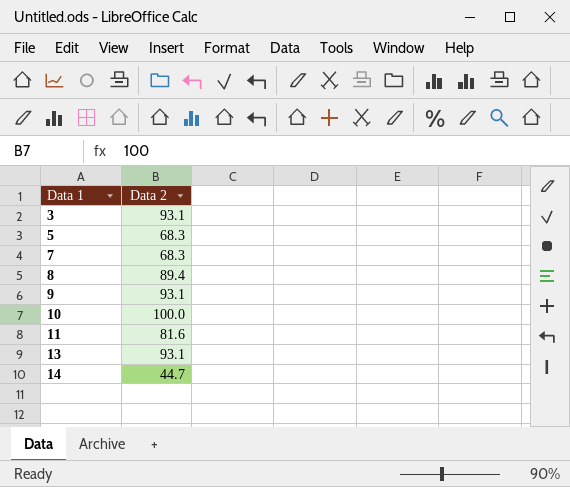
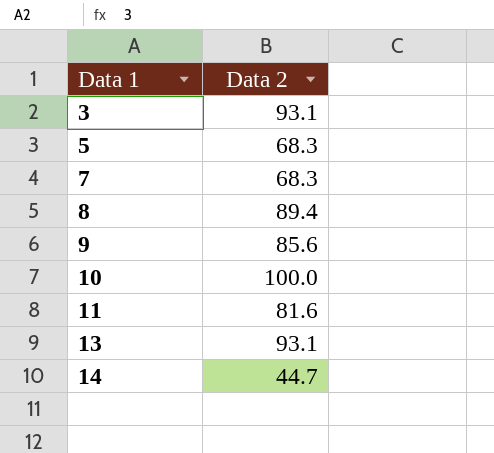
9 | Data 2: 93.1 -> 85.6

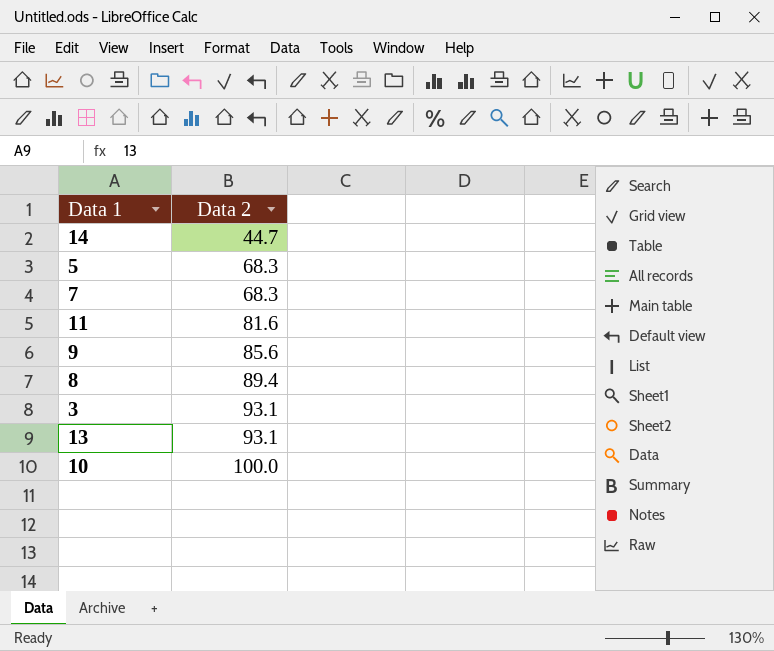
row order: Data 1 ascending -> Data 2 ascending

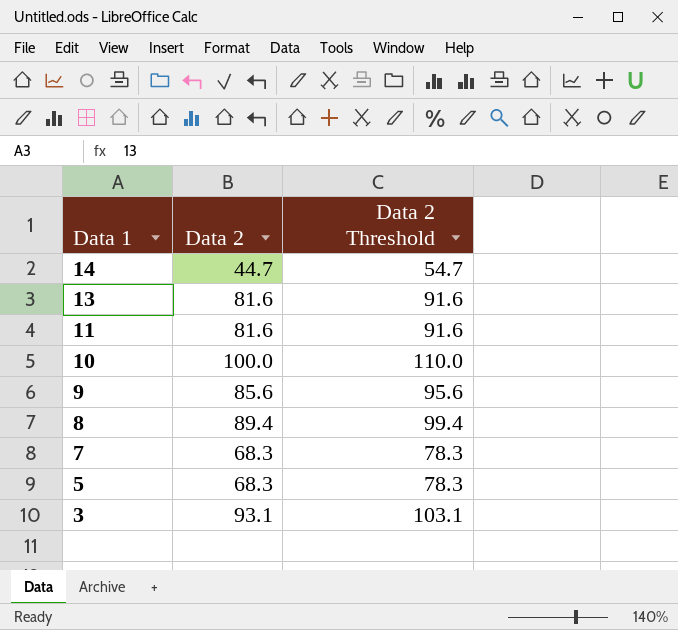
row order: Data 2 ascending -> Data 1 descending
column Data 2 Threshold | formula: none -> [Data 2] + 10
13 | Data 2: 93.1 -> 81.6

